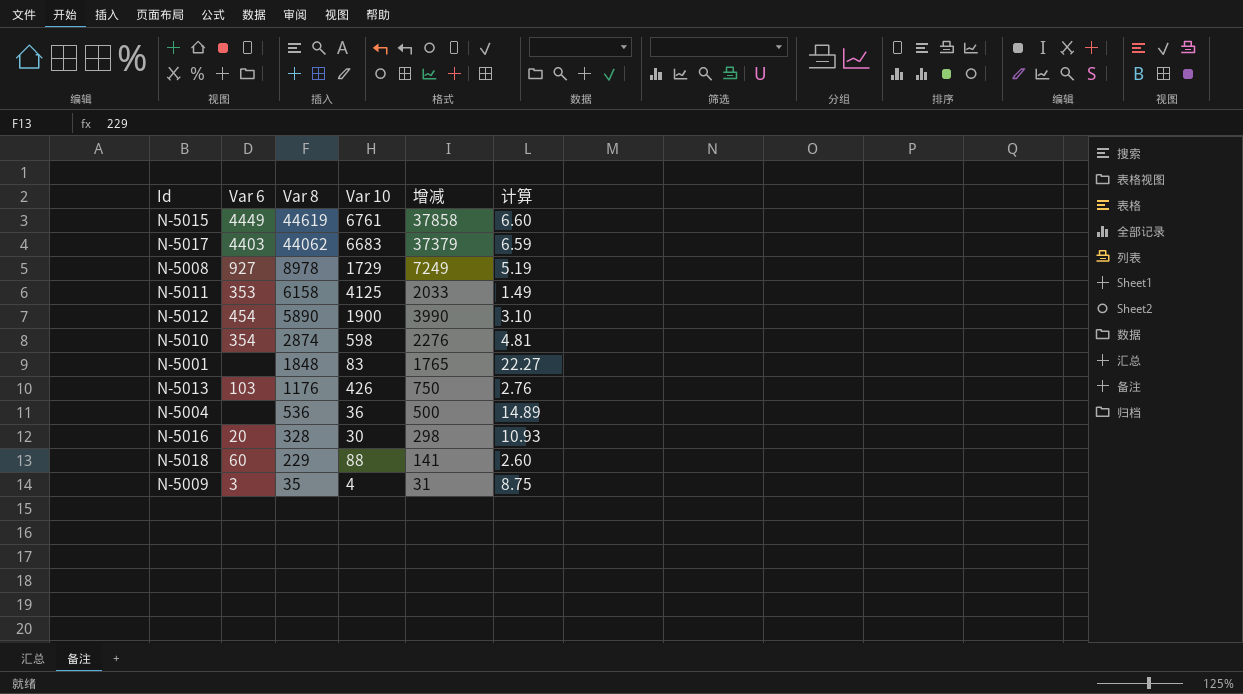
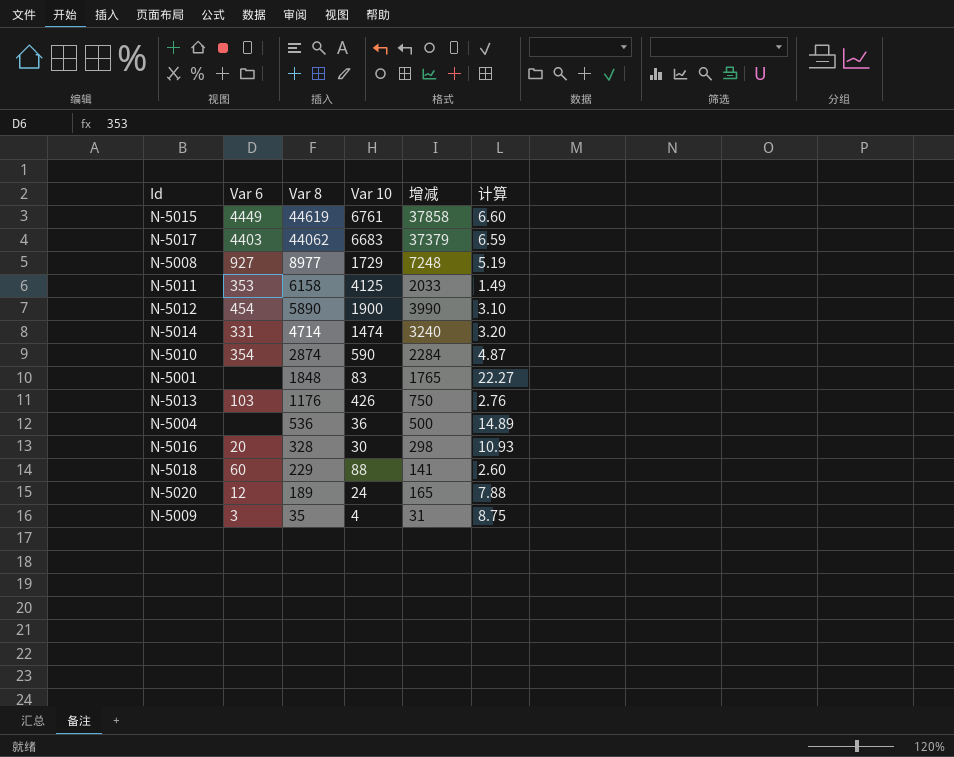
N-5008 | Var 8: 8978 -> 8977
N-5008 | 增减: 7249 -> 7248
row N-5014: none -> 331 | 4714 | 1474 | 3240 | 3.20
N-5010 | Var 10: 598 -> 590
N-5010 | 增减: 2276 -> 2284
N-5010 | 计算: 4.81 -> 4.87
row N-5020: none -> 12 | 189 | 24 | 165 | 7.88

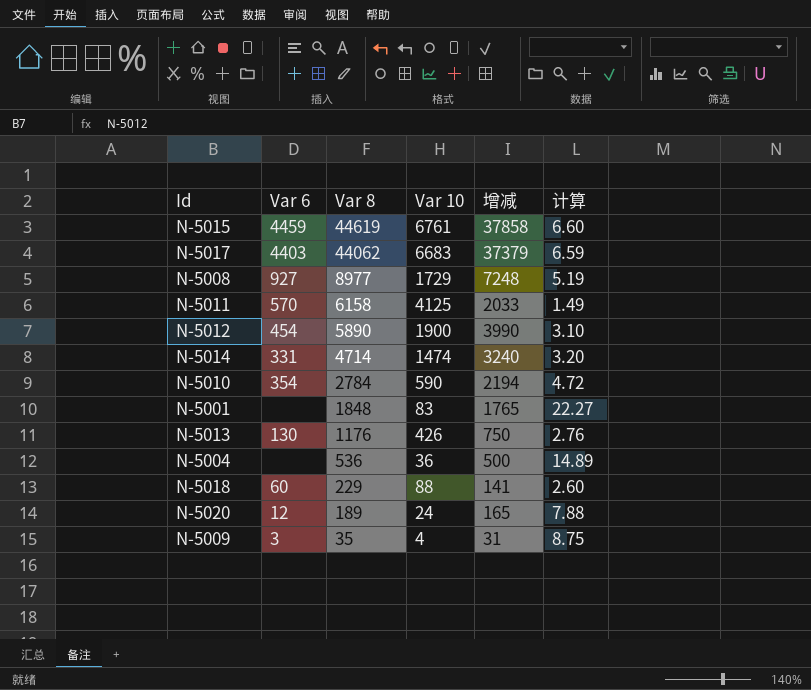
row N-5016: 20 | 328 | 30 | 298 | 10.93 -> none
N-5015 | Var 6: 4449 -> 4459
N-5011 | Var 6: 353 -> 570
N-5010 | Var 8: 2874 -> 2784
N-5010 | 增减: 2284 -> 2194
N-5010 | 计算: 4.87 -> 4.72
N-5013 | Var 6: 103 -> 130

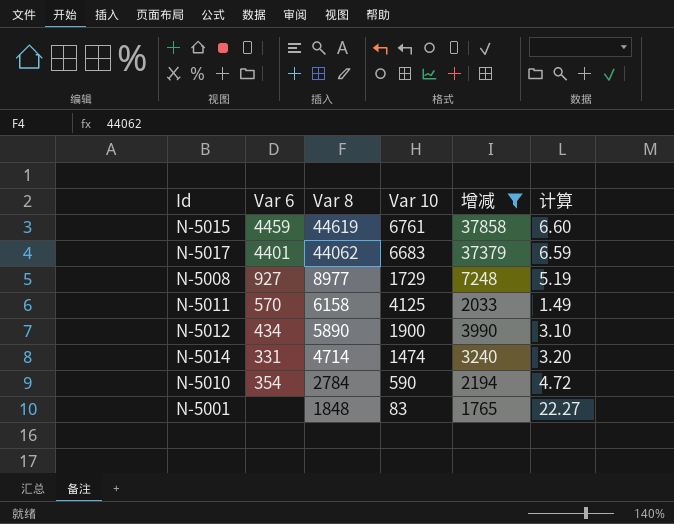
filter: none -> 增减 >= 1765
N-5017 | Var 6: 4403 -> 4401
N-5012 | Var 6: 454 -> 434

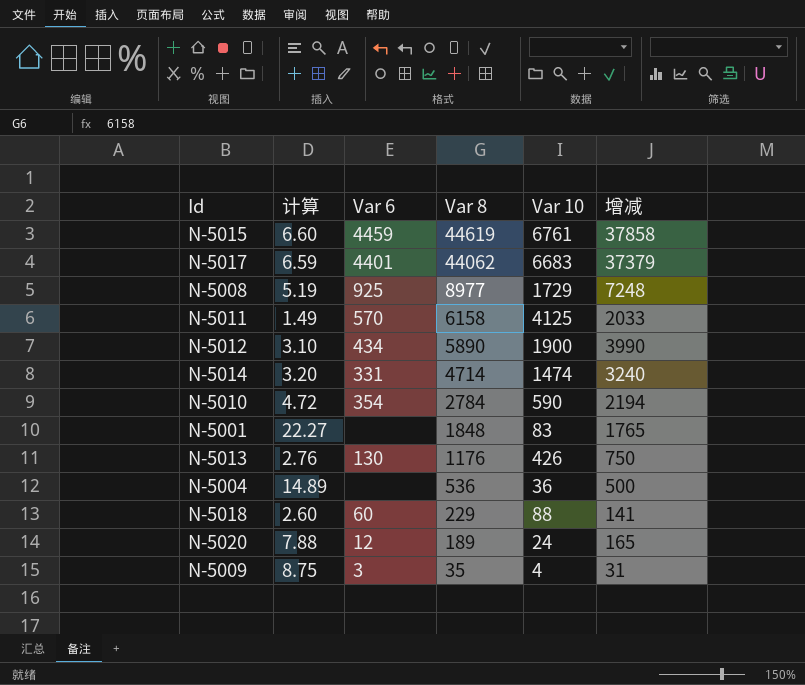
filter: 增减 >= 1765 -> none
column 计算 | position: 6 -> 2
N-5008 | Var 6: 927 -> 925

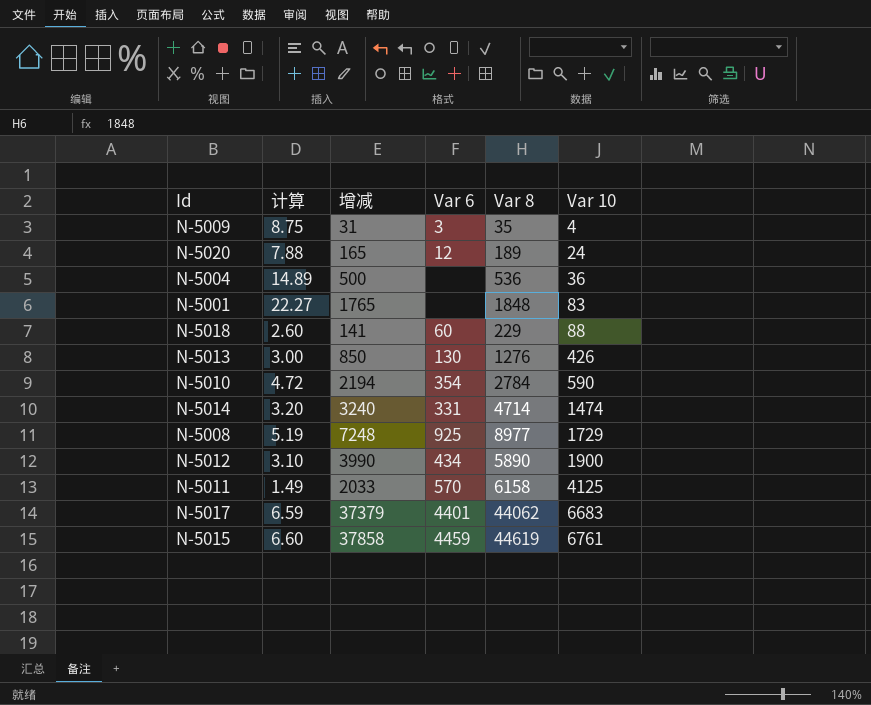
row order: Var 8 descending -> Var 10 ascending
column 增减 | position: 6 -> 3
N-5013 | 计算: 2.76 -> 3.00
N-5013 | 增减: 750 -> 850
N-5013 | Var 8: 1176 -> 1276

